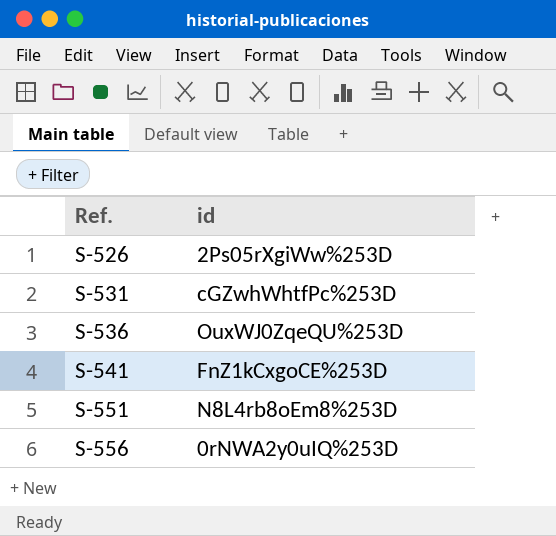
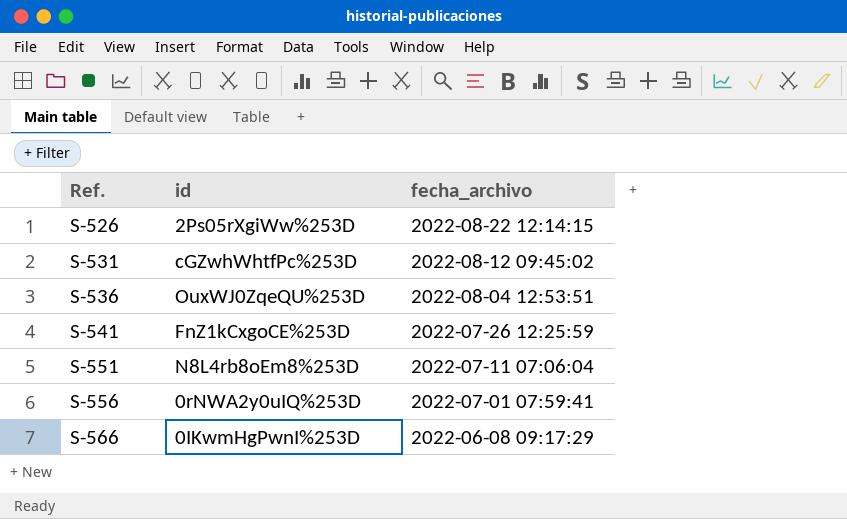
column fecha_archivo | position: none -> 3
row S-566: none -> 0IKwmHgPwnI%253D | 2022-06-08 09:17:29

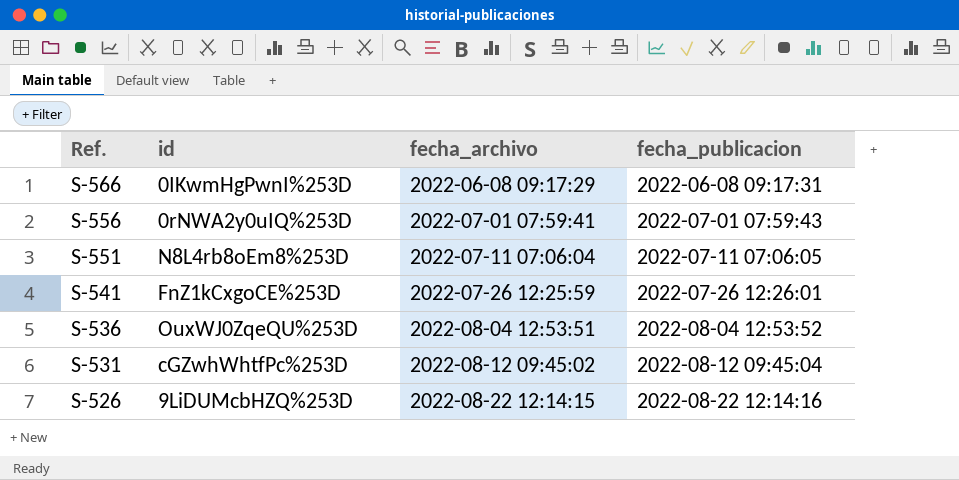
row order: Ref. ascending -> Ref. descending
column fecha_publicacion | position: none -> 4
S-526 | id: 2Ps05rXgiWw%253D -> 9LiDUMcbHZQ%253D

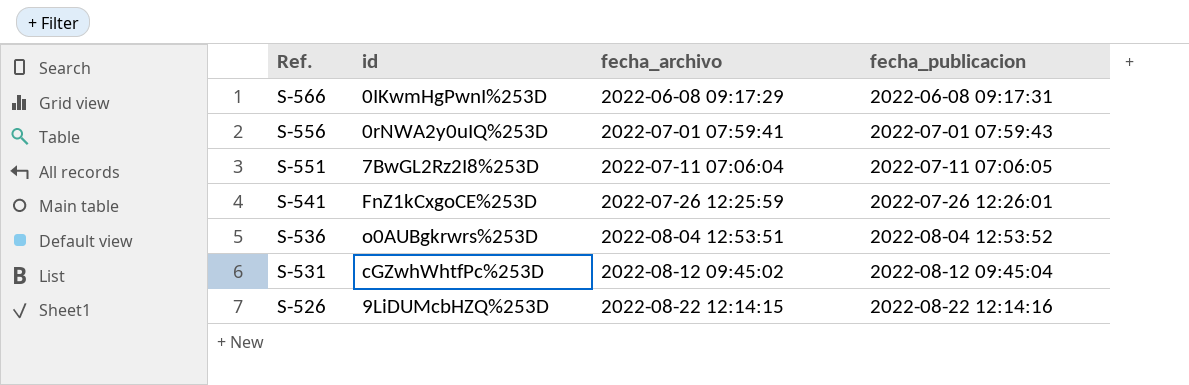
S-551 | id: N8L4rb8oEm8%253D -> 7BwGL2Rz2I8%253D
S-536 | id: OuxWJ0ZqeQU%253D -> o0AUBgkrwrs%253D

